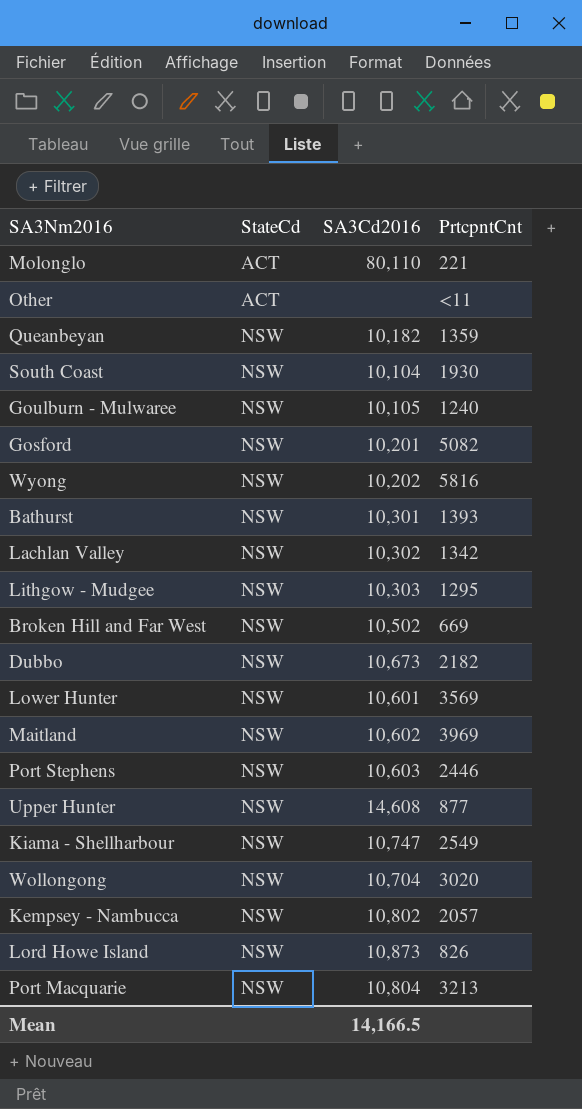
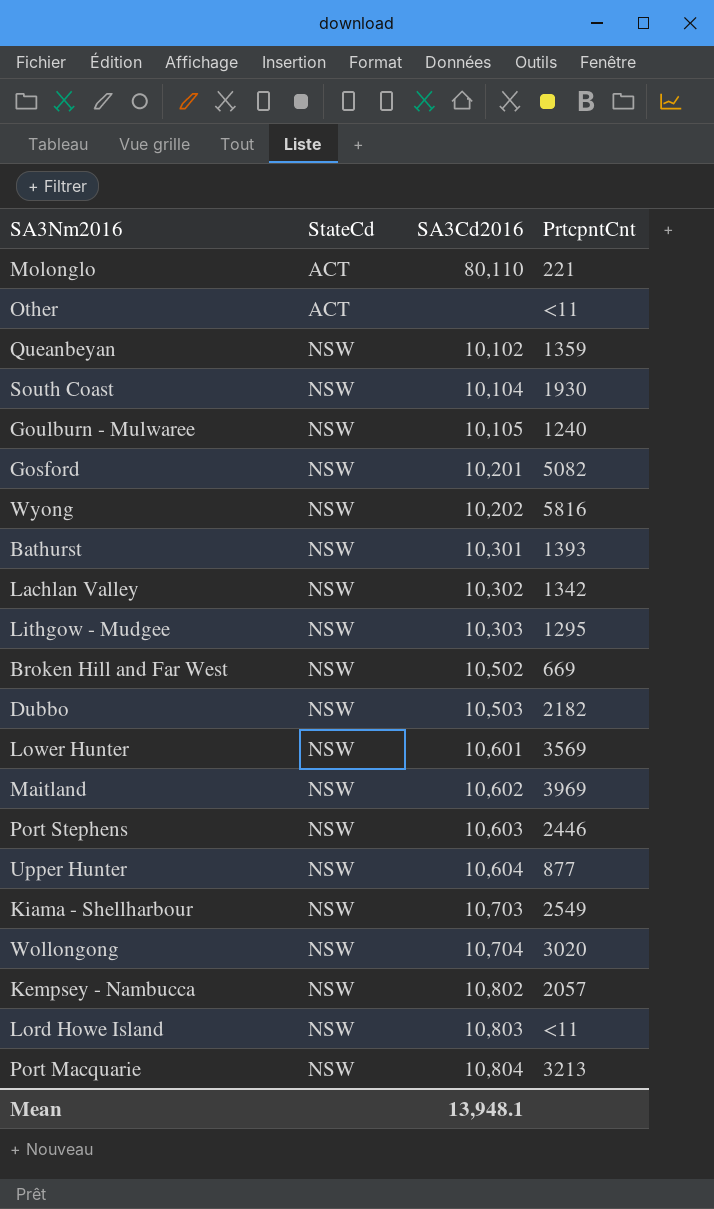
Queanbeyan | SA3Cd2016: 10,182 -> 10,102
Dubbo | SA3Cd2016: 10,673 -> 10,503
Upper Hunter | SA3Cd2016: 14,608 -> 10,604
Kiama - Shellharbour | SA3Cd2016: 10,747 -> 10,703
Lord Howe Island | SA3Cd2016: 10,873 -> 10,803
Lord Howe Island | PrtcpntCnt: 826 -> <11
Mean | SA3Cd2016: 14,166.5 -> 13,948.1

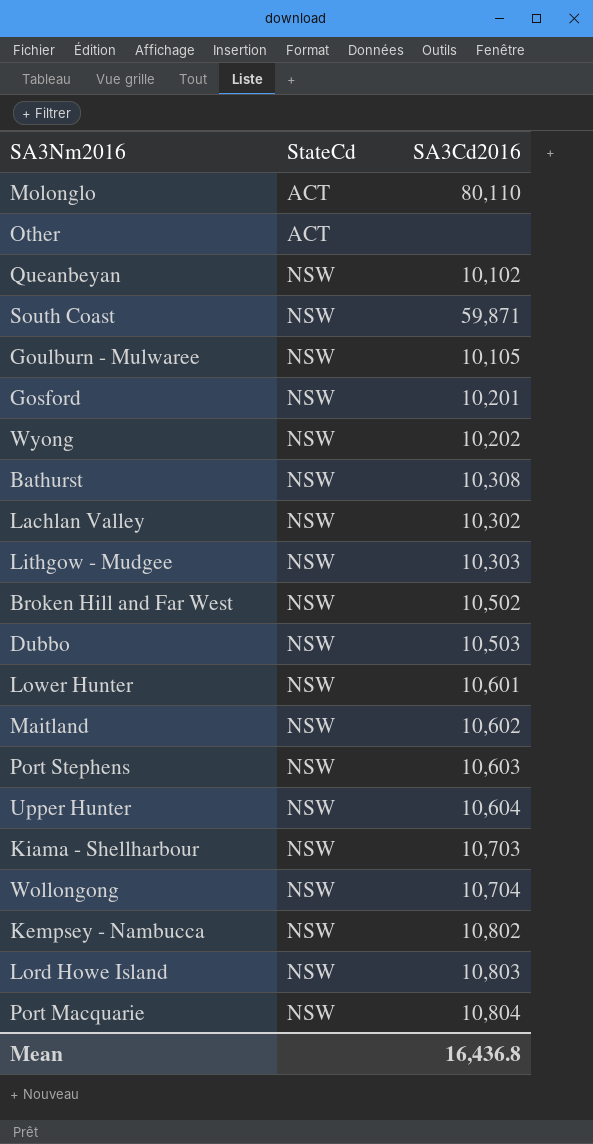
column PrtcpntCnt | position: 4 -> none
South Coast | SA3Cd2016: 10,104 -> 59,871
Bathurst | SA3Cd2016: 10,301 -> 10,308
Mean | SA3Cd2016: 13,948.1 -> 16,436.8

